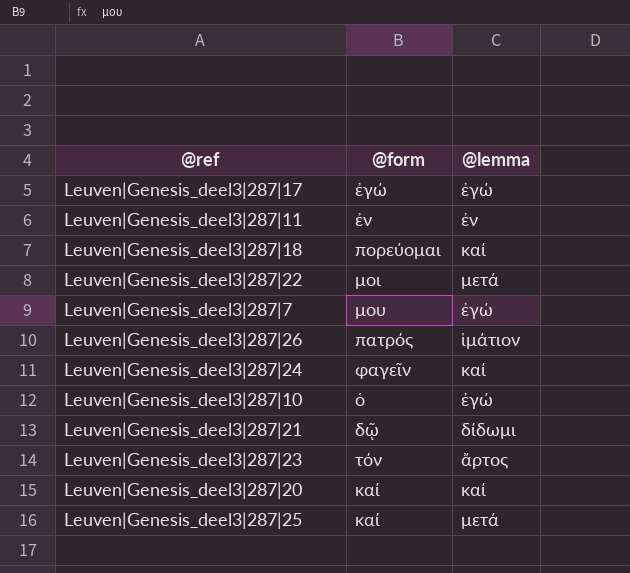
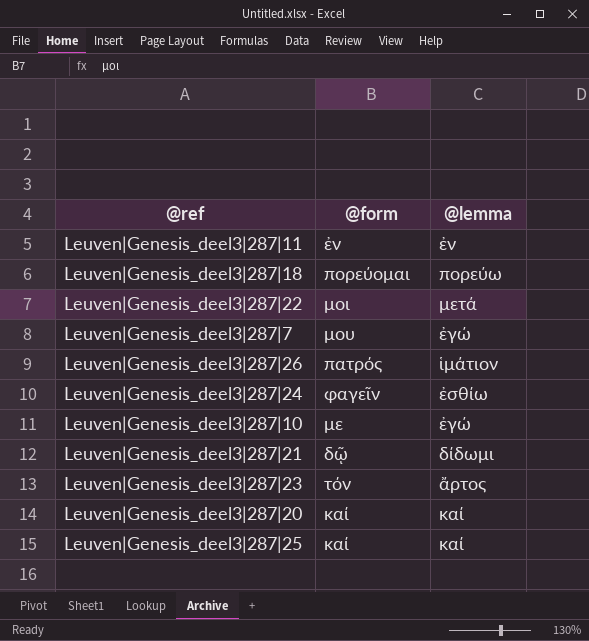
row Leuven|Genesis_deel3|287|17: ἐγώ | ἐγώ -> none
Leuven|Genesis_deel3|287|18 | @lemma: καί -> πορεύω
Leuven|Genesis_deel3|287|24 | @lemma: καί -> ἐσθίω
Leuven|Genesis_deel3|287|10 | @form: ὁ -> με
Leuven|Genesis_deel3|287|25 | @lemma: μετά -> καί

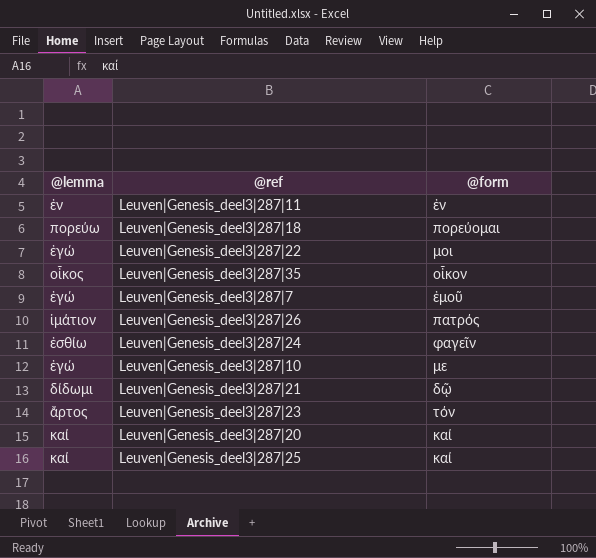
column @lemma | position: 3 -> 1
Leuven|Genesis_deel3|287|22 | @lemma: μετά -> ἐγώ
row Leuven|Genesis_deel3|287|35: none -> οἶκος | οἶκον
Leuven|Genesis_deel3|287|7 | @form: μου -> ἐμοῦ

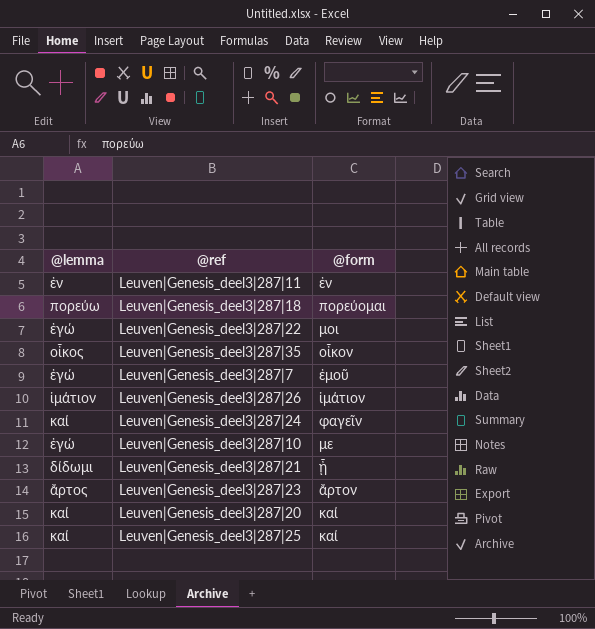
Leuven|Genesis_deel3|287|26 | @form: πατρός -> ἱμάτιον
Leuven|Genesis_deel3|287|24 | @lemma: ἐσθίω -> καί
Leuven|Genesis_deel3|287|21 | @form: δῷ -> ᾖ
Leuven|Genesis_deel3|287|23 | @form: τόν -> ἄρτον

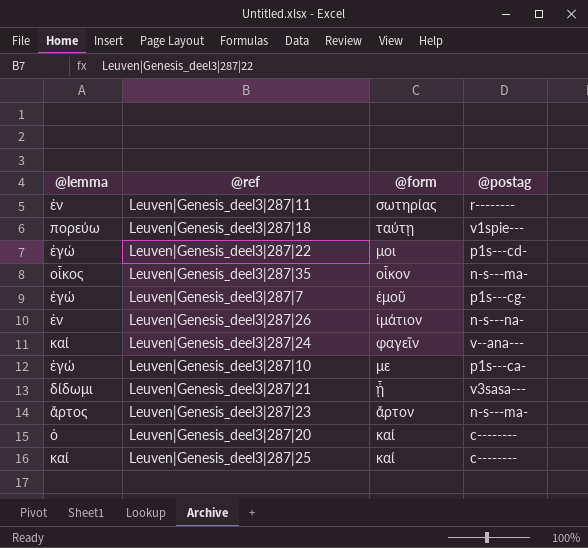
column @postag | position: none -> 4
Leuven|Genesis_deel3|287|11 | @form: ἐν -> σωτηρίας
Leuven|Genesis_deel3|287|18 | @form: πορεύομαι -> ταύτῃ
Leuven|Genesis_deel3|287|26 | @lemma: ἱμάτιον -> ἐν
Leuven|Genesis_deel3|287|20 | @lemma: καί -> ὁ

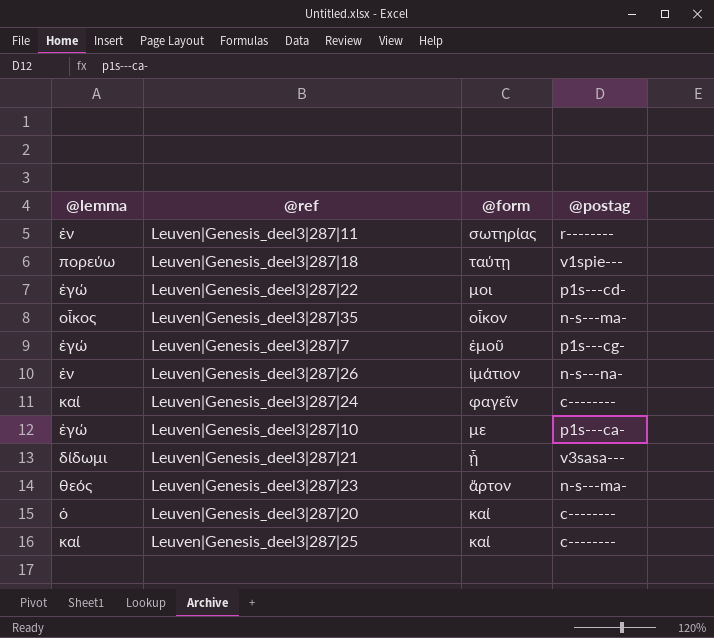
Leuven|Genesis_deel3|287|24 | @postag: v--ana--- -> c--------
Leuven|Genesis_deel3|287|23 | @lemma: ἄρτος -> θεός

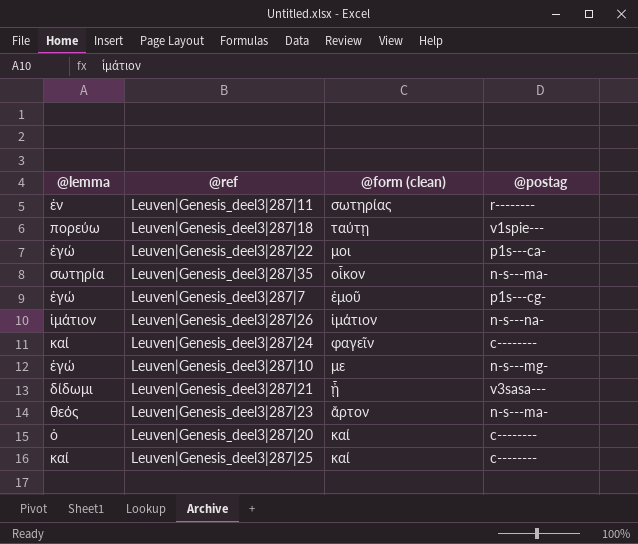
column name: @form -> @form (clean)
Leuven|Genesis_deel3|287|22 | @postag: p1s---cd- -> p1s---ca-
Leuven|Genesis_deel3|287|35 | @lemma: οἶκος -> σωτηρία
Leuven|Genesis_deel3|287|26 | @lemma: ἐν -> ἱμάτιον
Leuven|Genesis_deel3|287|10 | @postag: p1s---ca- -> n-s---mg-

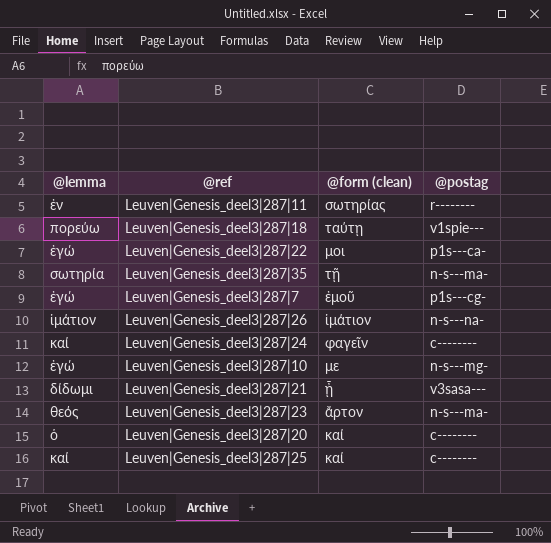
Leuven|Genesis_deel3|287|35 | @form (clean): οἶκον -> τῇ

